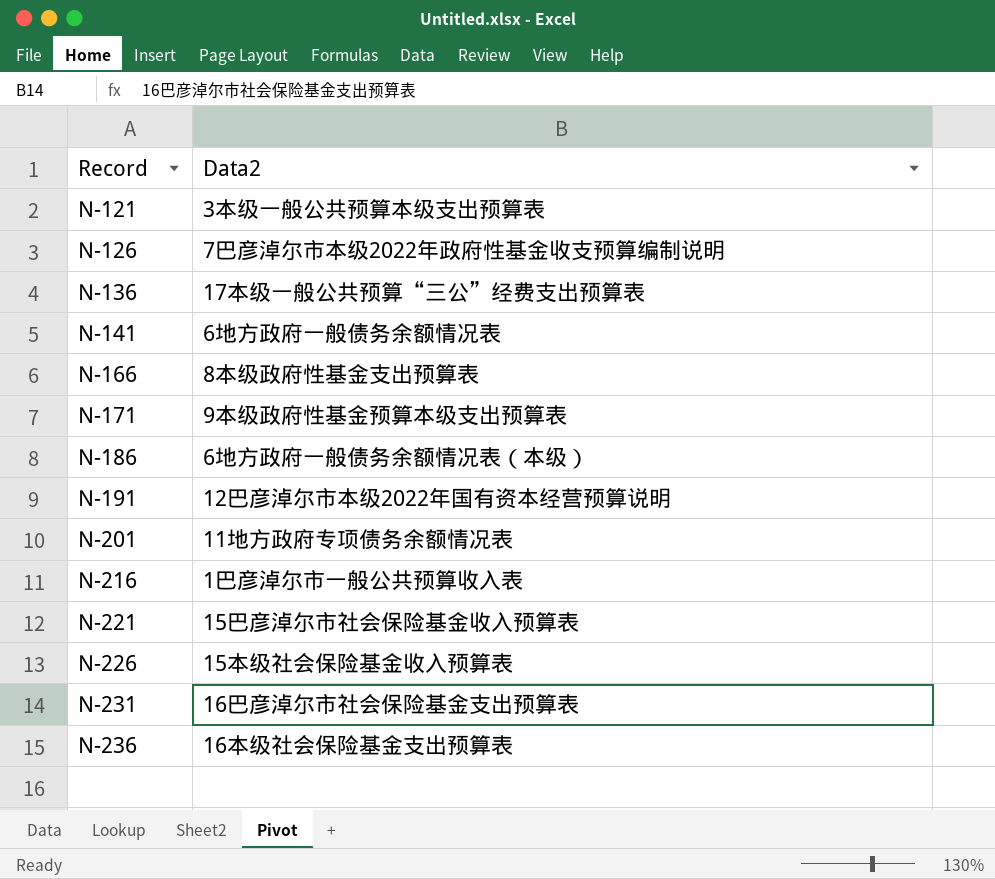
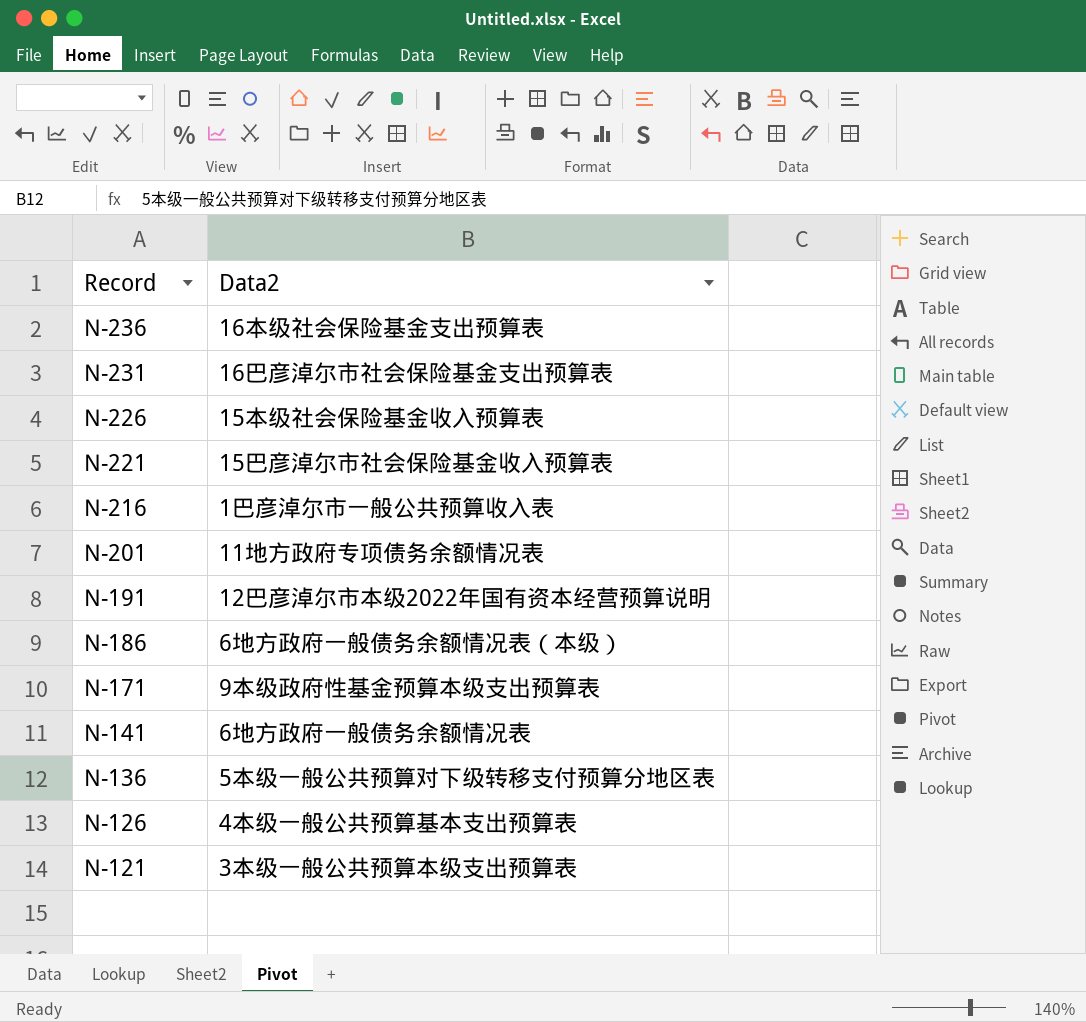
row order: Record ascending -> Record descending
row N-166: 8本级政府性基金支出预算表 -> none
N-136 | Data2: 17本级一般公共预算“三公”经费支出预算表 -> 5本级一般公共预算对下级转移支付预算分地区表
N-126 | Data2: 7巴彦淖尔市本级2022年政府性基金收支预算编制说明 -> 4本级一般公共预算基本支出预算表

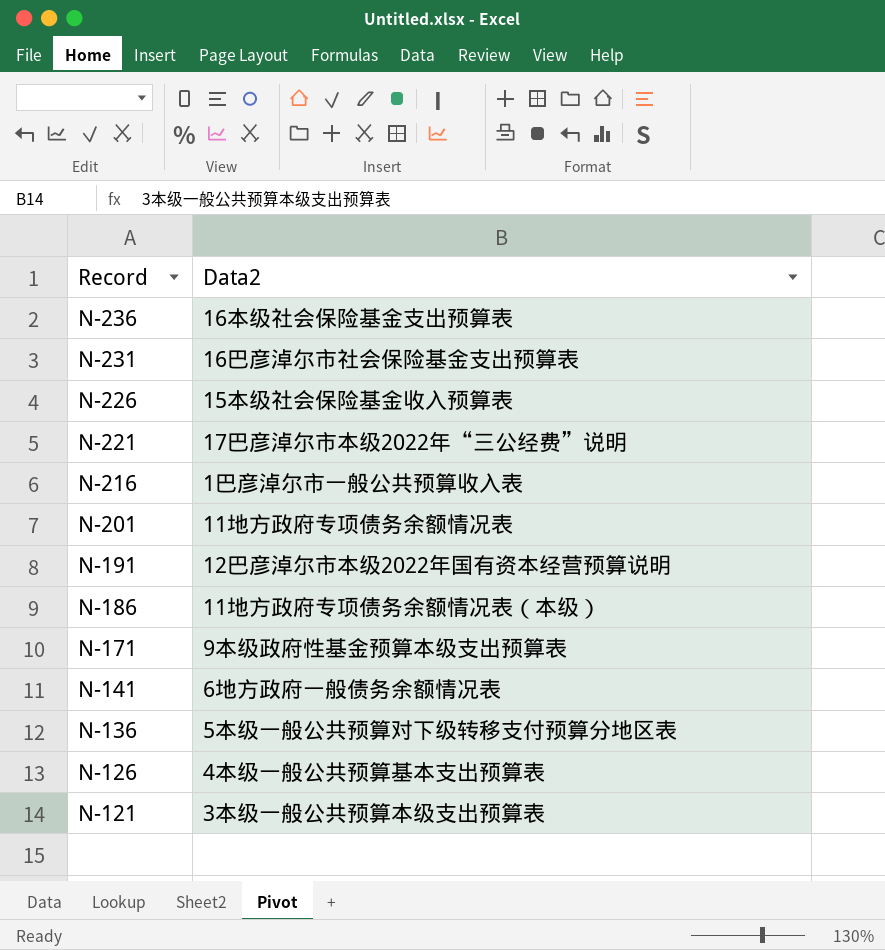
N-221 | Data2: 15巴彦淖尔市社会保险基金收入预算表 -> 17巴彦淖尔市本级2022年“三公经费”说明
N-186 | Data2: 6地方政府一般债务余额情况表（本级） -> 11地方政府专项债务余额情况表（本级）

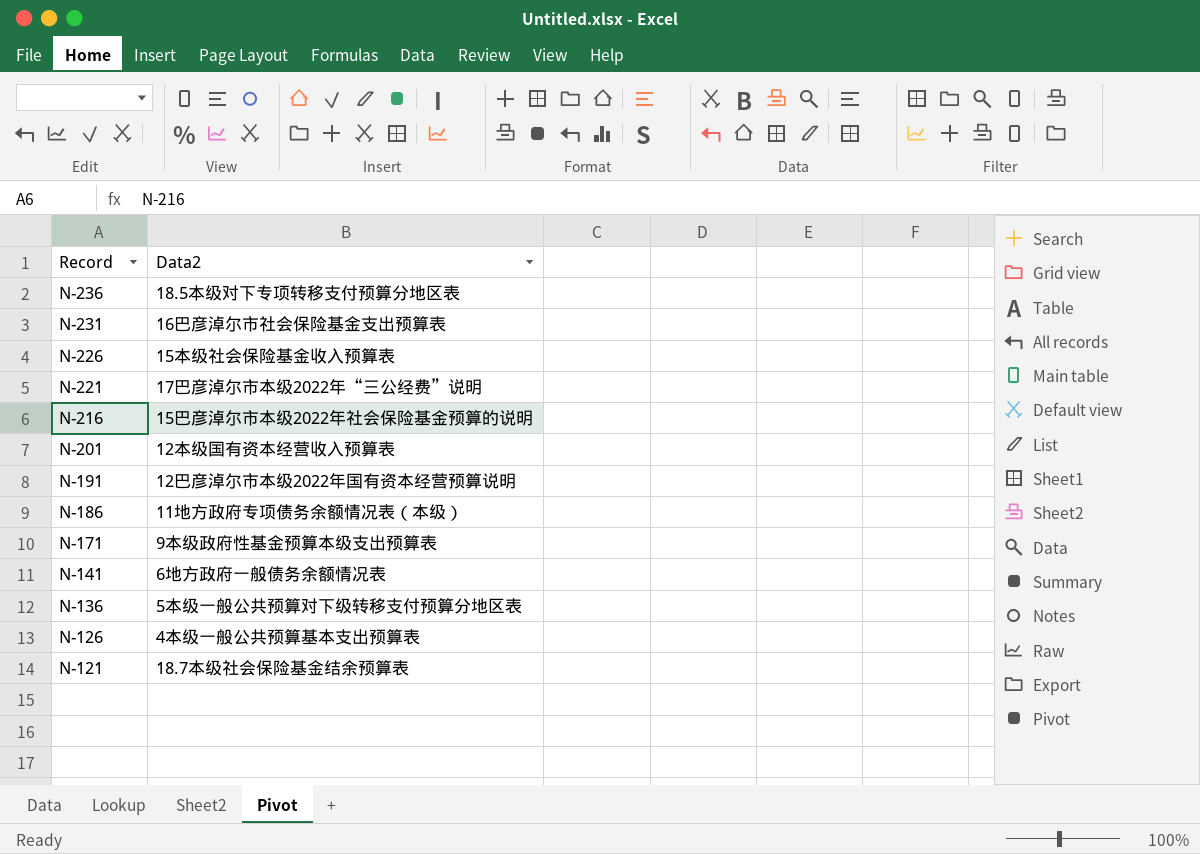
N-236 | Data2: 16本级社会保险基金支出预算表 -> 18.5本级对下专项转移支付预算分地区表
N-216 | Data2: 1巴彦淖尔市一般公共预算收入表 -> 15巴彦淖尔市本级2022年社会保险基金预算的说明
N-201 | Data2: 11地方政府专项债务余额情况表 -> 12本级国有资本经营收入预算表
N-121 | Data2: 3本级一般公共预算本级支出预算表 -> 18.7本级社会保险基金结余预算表

